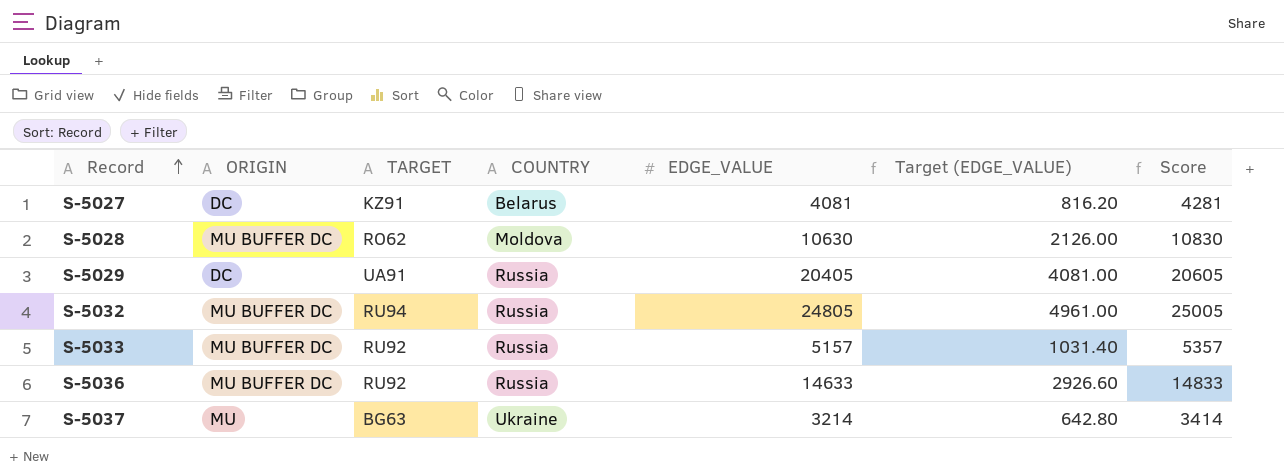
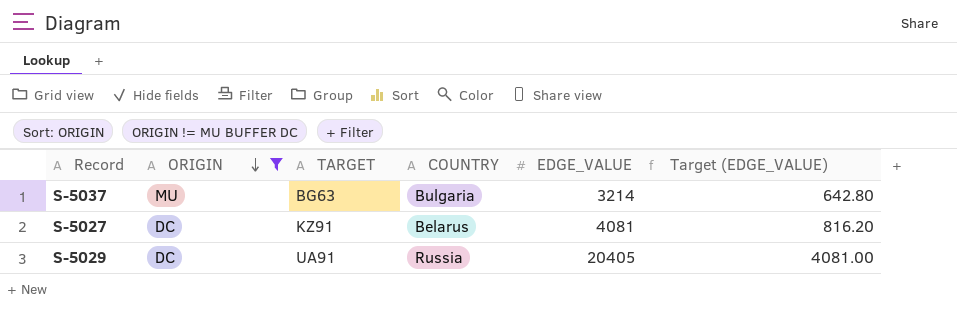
filter: none -> ORIGIN != MU BUFFER DC
row order: Record ascending -> ORIGIN descending
column Score | formula: [EDGE_VALUE] + 200 -> none
S-5037 | COUNTRY: Ukraine -> Bulgaria

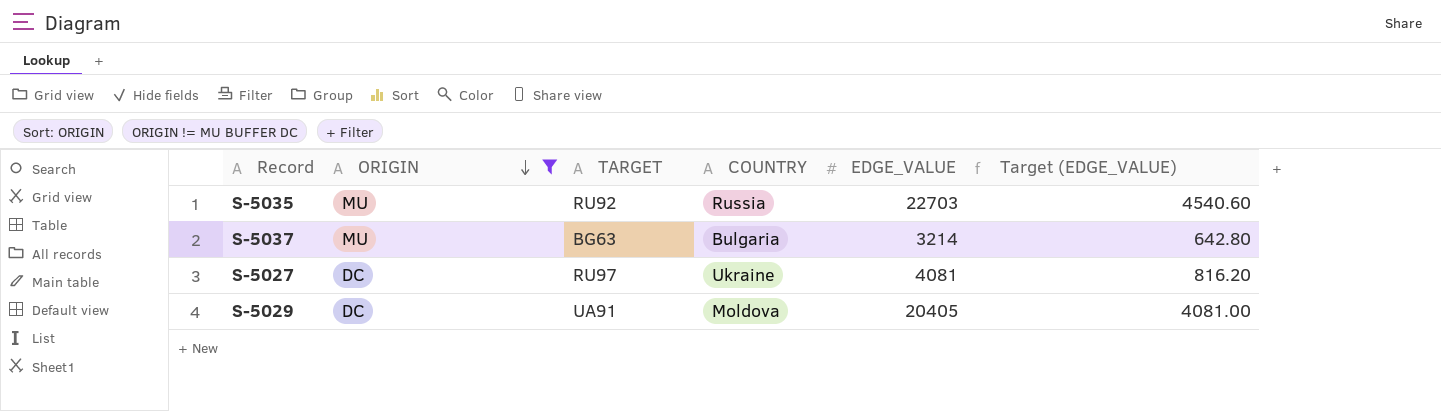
row S-5035: none -> MU | RU92 | Russia | 22703 | 4540.60
S-5027 | TARGET: KZ91 -> RU97
S-5027 | COUNTRY: Belarus -> Ukraine
S-5029 | COUNTRY: Russia -> Moldova

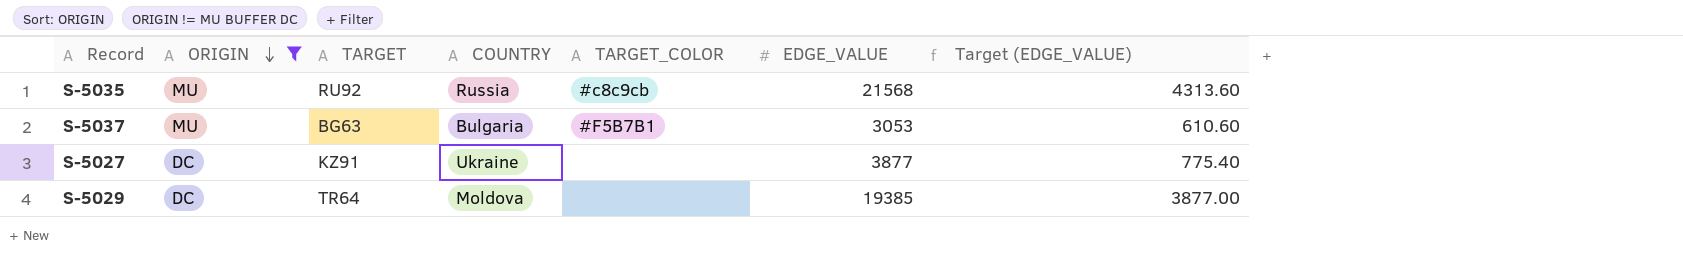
column TARGET_COLOR | position: none -> 5
S-5035 | EDGE_VALUE: 22703 -> 21568
S-5035 | Target (EDGE_VALUE): 4540.60 -> 4313.60
S-5037 | EDGE_VALUE: 3214 -> 3053
S-5037 | Target (EDGE_VALUE): 642.80 -> 610.60
S-5027 | TARGET: RU97 -> KZ91
S-5027 | EDGE_VALUE: 4081 -> 3877
S-5027 | Target (EDGE_VALUE): 816.20 -> 775.40
S-5029 | TARGET: UA91 -> TR64
S-5029 | EDGE_VALUE: 20405 -> 19385
S-5029 | Target (EDGE_VALUE): 4081.00 -> 3877.00

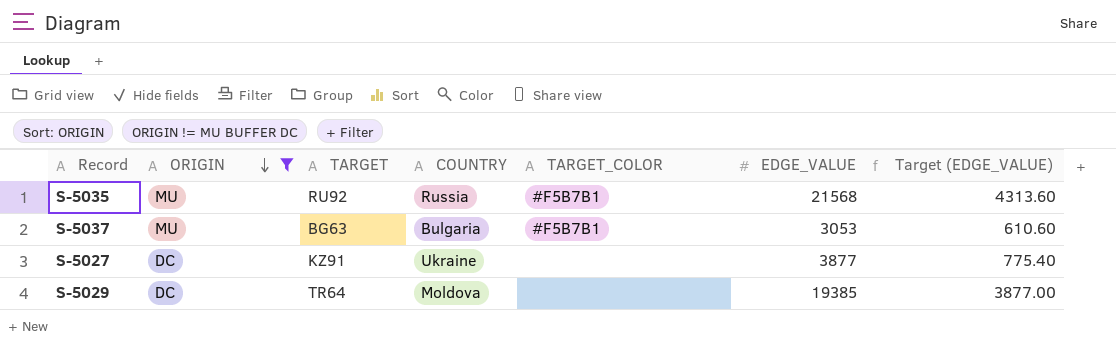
S-5035 | TARGET_COLOR: #c8c9cb -> #F5B7B1

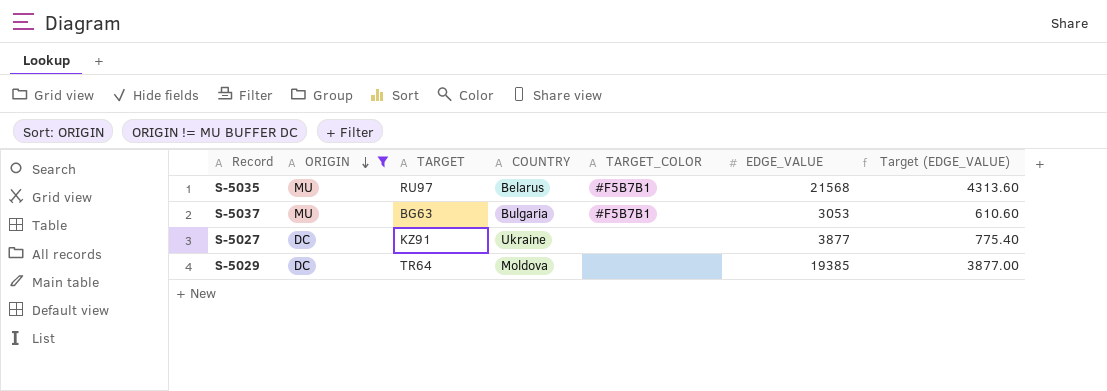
S-5035 | TARGET: RU92 -> RU97
S-5035 | COUNTRY: Russia -> Belarus

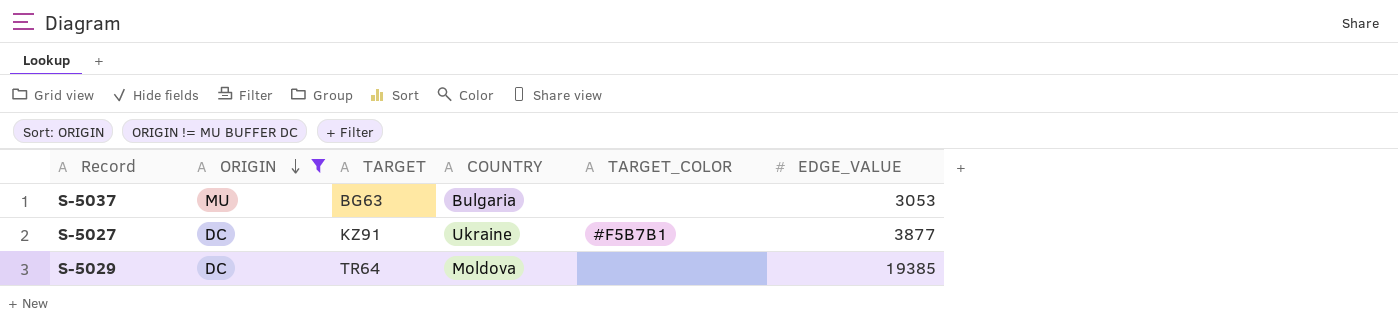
column Target (EDGE_VALUE) | formula: [EDGE_VALUE] * 0.2 -> none
row S-5035: MU | RU97 | Belarus | #F5B7B1 | 21568 | 4313.60 -> none
S-5037 | TARGET_COLOR: #F5B7B1 -> none
S-5027 | TARGET_COLOR: none -> #F5B7B1

